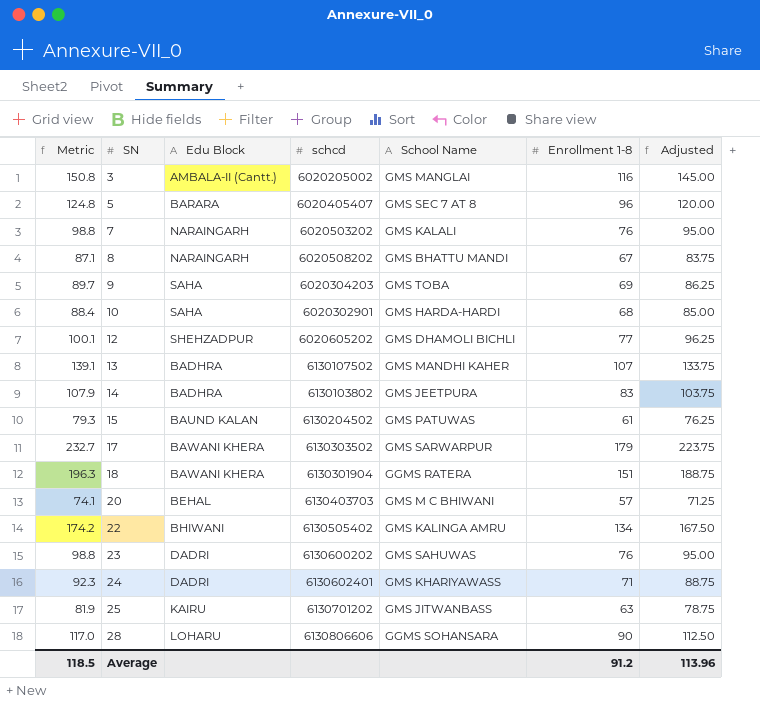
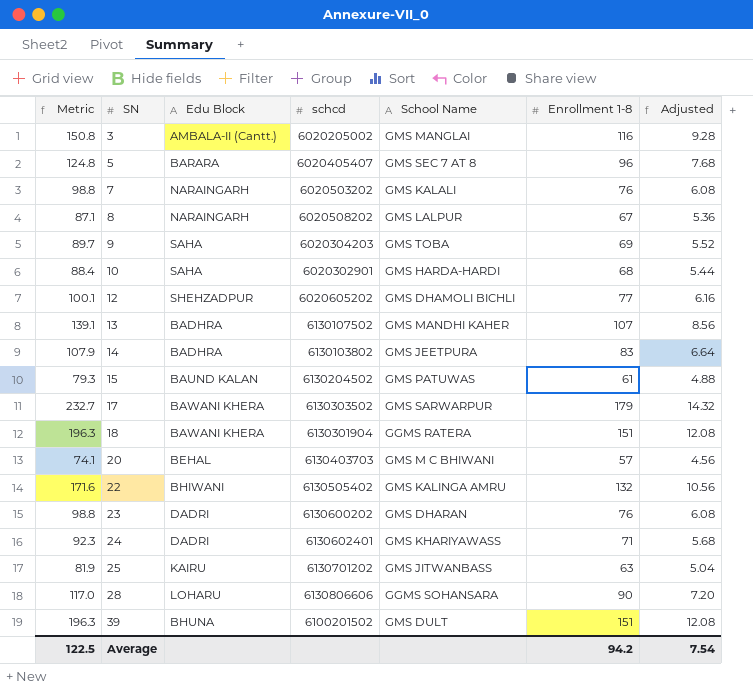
column Adjusted | formula: [Enrollment 1-8] * 1.25 -> [Enrollment 1-8] * 0.08
8 | School Name: GMS BHATTU MANDI -> GMS LALPUR
22 | Metric: 174.2 -> 171.6
22 | Enrollment 1-8: 134 -> 132
23 | School Name: GMS SAHUWAS -> GMS DHARAN
row 39: none -> 196.3 | BHUNA | 6100201502 | GMS DULT | 151 | 12.08
Average | Metric: 118.5 -> 122.5
Average | Enrollment 1-8: 91.2 -> 94.2
Average | Adjusted: 113.96 -> 7.54

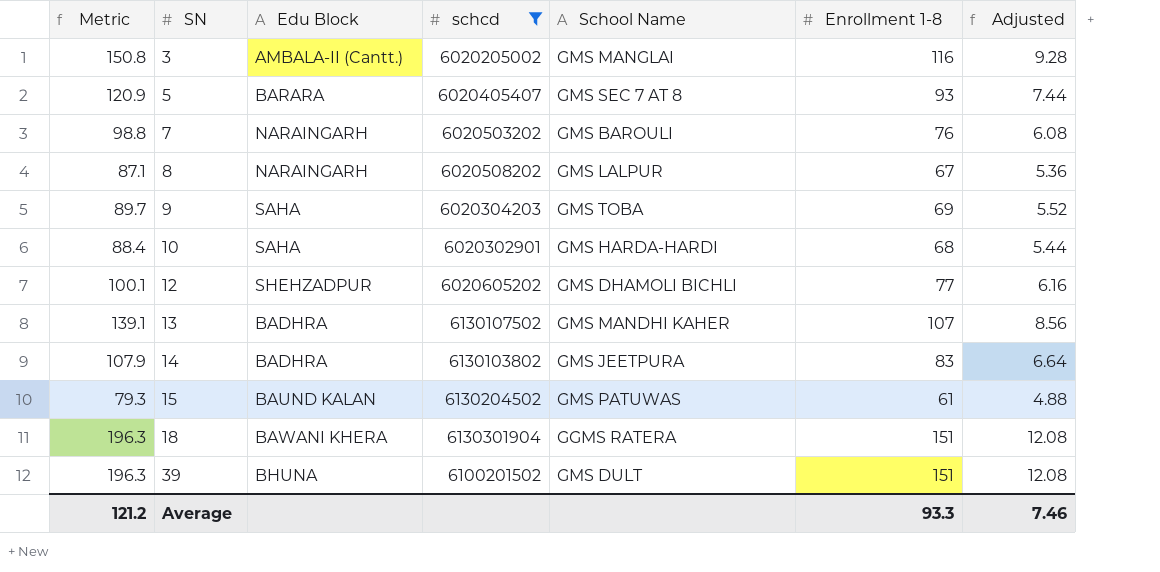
filter: none -> schcd <= 6130301904
5 | Metric: 124.8 -> 120.9
5 | Enrollment 1-8: 96 -> 93
5 | Adjusted: 7.68 -> 7.44
7 | School Name: GMS KALALI -> GMS BAROULI
Average | Metric: 122.5 -> 121.2
Average | Enrollment 1-8: 94.2 -> 93.3
Average | Adjusted: 7.54 -> 7.46

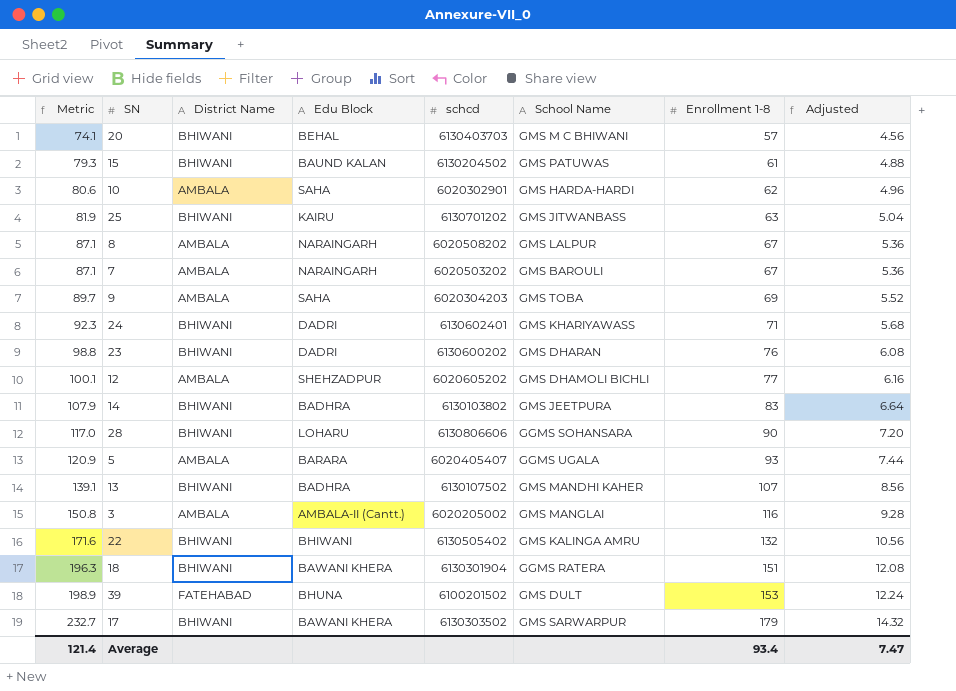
filter: schcd <= 6130301904 -> none
row order: SN ascending -> Metric ascending
column District Name | position: none -> 3
10 | Metric: 88.4 -> 80.6
10 | Enrollment 1-8: 68 -> 62
10 | Adjusted: 5.44 -> 4.96
7 | Metric: 98.8 -> 87.1
7 | Enrollment 1-8: 76 -> 67
7 | Adjusted: 6.08 -> 5.36
5 | School Name: GMS SEC 7 AT 8 -> GGMS UGALA
39 | Metric: 196.3 -> 198.9
39 | Enrollment 1-8: 151 -> 153
39 | Adjusted: 12.08 -> 12.24
Average | Metric: 121.2 -> 121.4
Average | Enrollment 1-8: 93.3 -> 93.4
Average | Adjusted: 7.46 -> 7.47

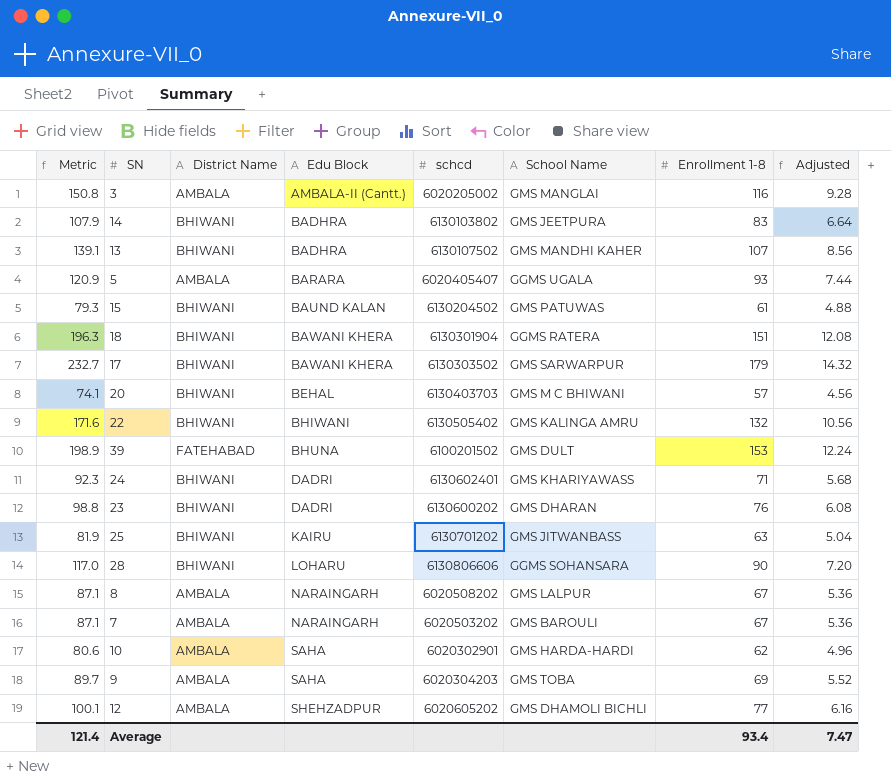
row order: Metric ascending -> Edu Block ascending

